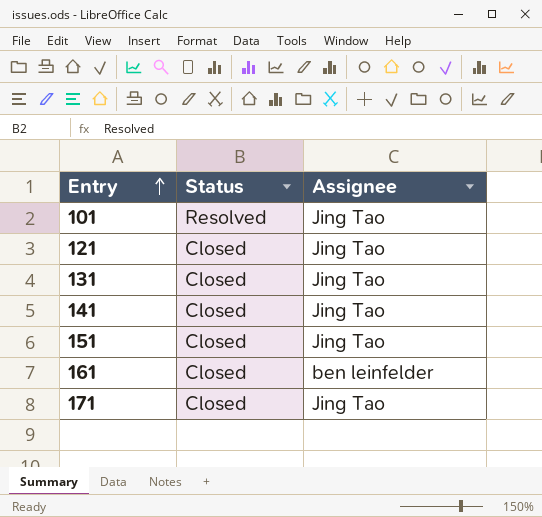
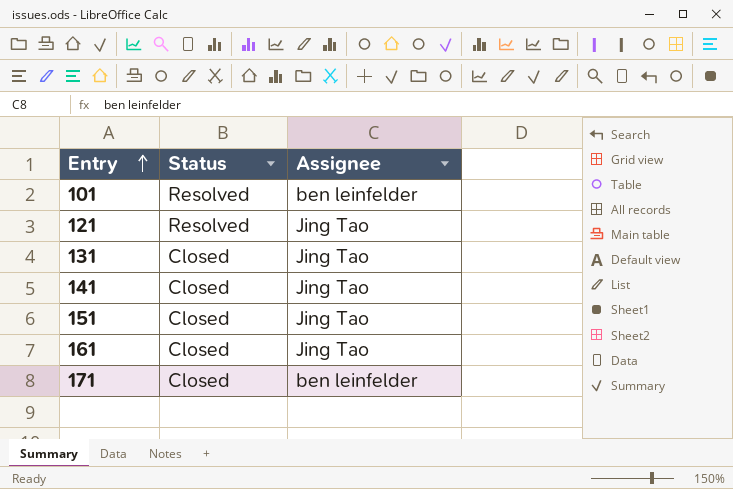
101 | Assignee: Jing Tao -> ben leinfelder
121 | Status: Closed -> Resolved
161 | Assignee: ben leinfelder -> Jing Tao
171 | Assignee: Jing Tao -> ben leinfelder

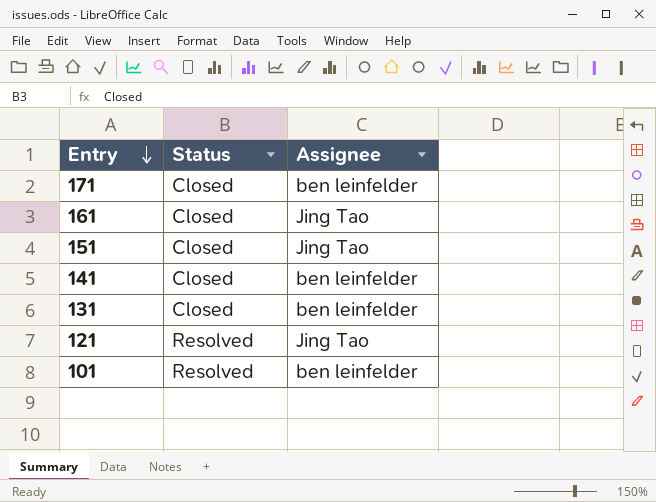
row order: Entry ascending -> Entry descending
141 | Assignee: Jing Tao -> ben leinfelder
131 | Assignee: Jing Tao -> ben leinfelder

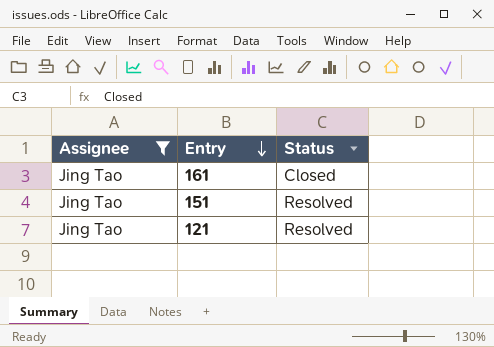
filter: none -> Assignee = Jing Tao
column Assignee | position: 3 -> 1
151 | Status: Closed -> Resolved

